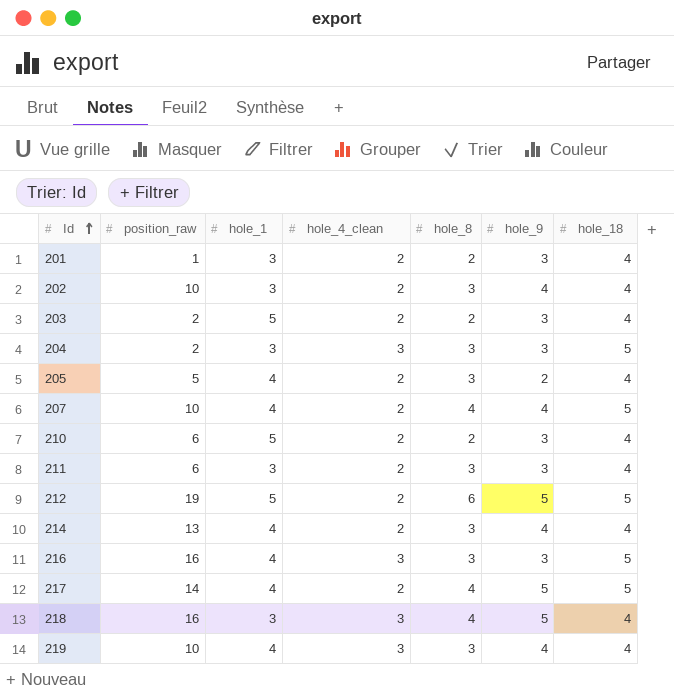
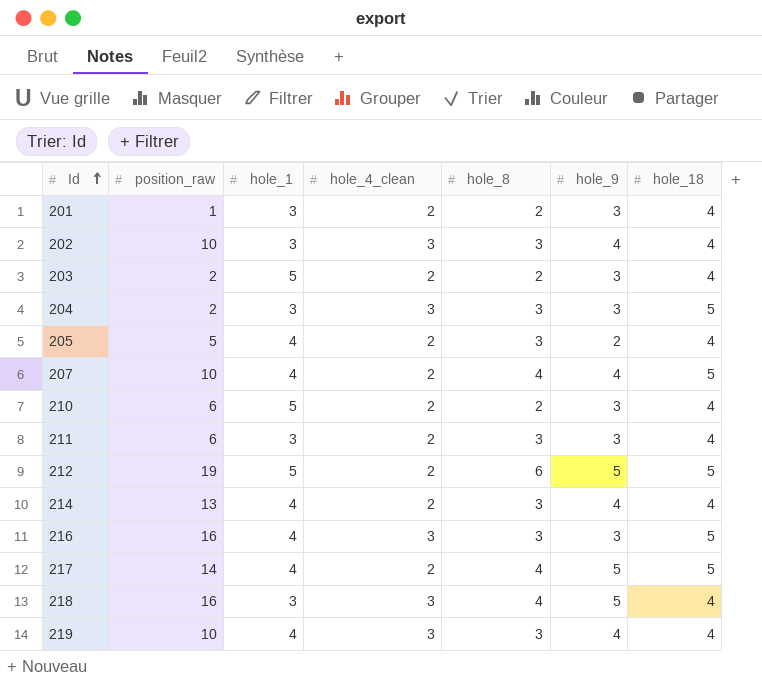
202 | hole_4_clean: 2 -> 3

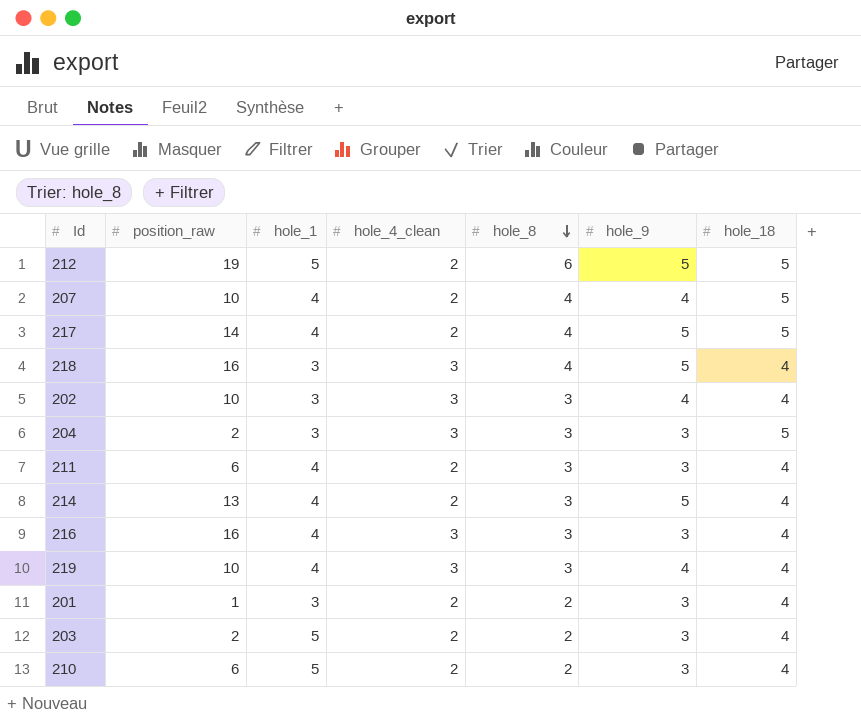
row order: Id ascending -> hole_8 descending
row 205: 5 | 4 | 2 | 3 | 2 | 4 -> none
211 | hole_1: 3 -> 4
214 | hole_9: 4 -> 5
216 | hole_18: 5 -> 4

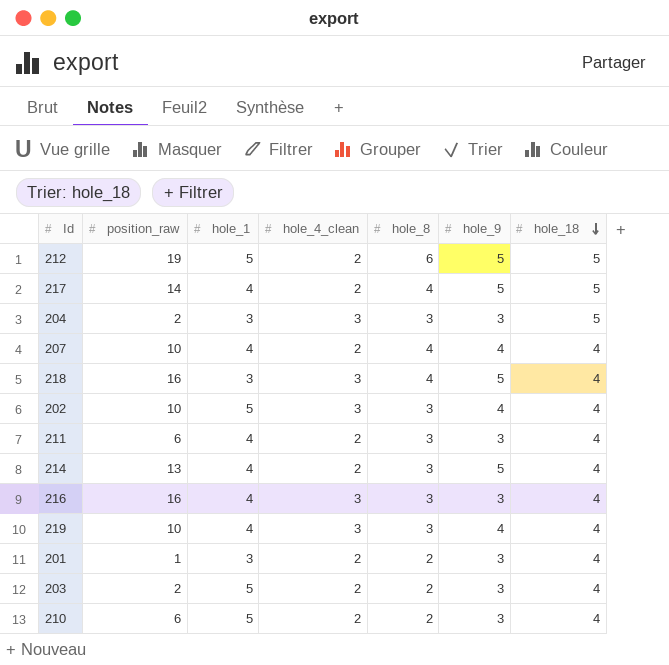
row order: hole_8 descending -> hole_18 descending
207 | hole_18: 5 -> 4
202 | hole_1: 3 -> 5

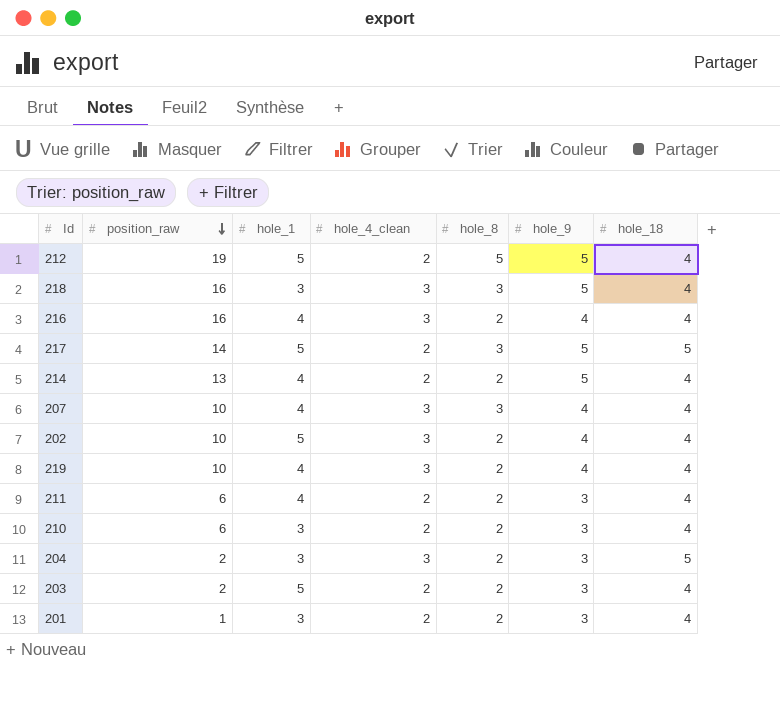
row order: hole_18 descending -> position_raw descending
212 | hole_8: 6 -> 5
212 | hole_18: 5 -> 4
218 | hole_8: 4 -> 3
216 | hole_8: 3 -> 2
216 | hole_9: 3 -> 4
217 | hole_1: 4 -> 5
217 | hole_8: 4 -> 3
214 | hole_8: 3 -> 2
207 | hole_4_clean: 2 -> 3
207 | hole_8: 4 -> 3
202 | hole_8: 3 -> 2
219 | hole_8: 3 -> 2
211 | hole_8: 3 -> 2
210 | hole_1: 5 -> 3
204 | hole_8: 3 -> 2

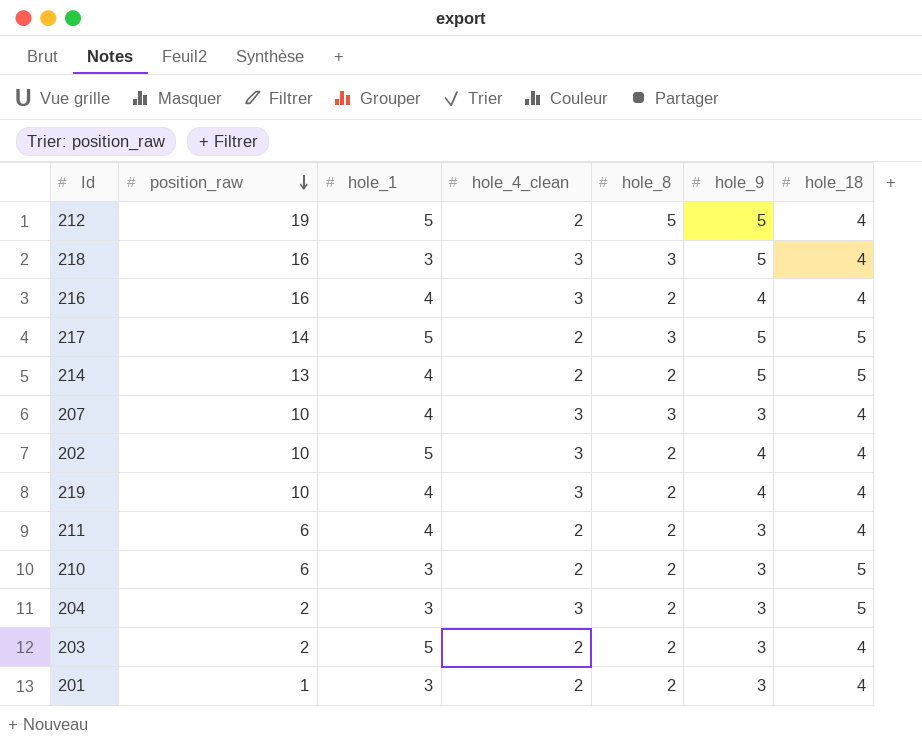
214 | hole_18: 4 -> 5
207 | hole_9: 4 -> 3
210 | hole_18: 4 -> 5

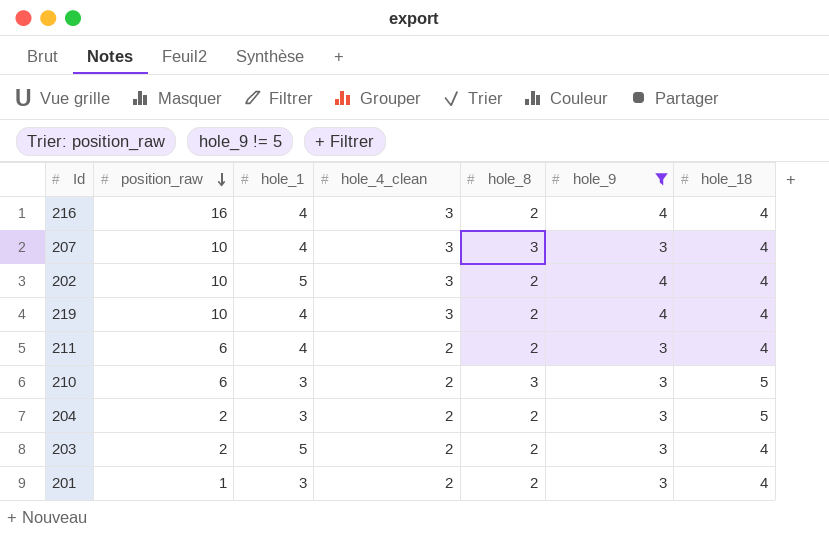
filter: none -> hole_9 != 5
210 | hole_8: 2 -> 3
204 | hole_4_clean: 3 -> 2

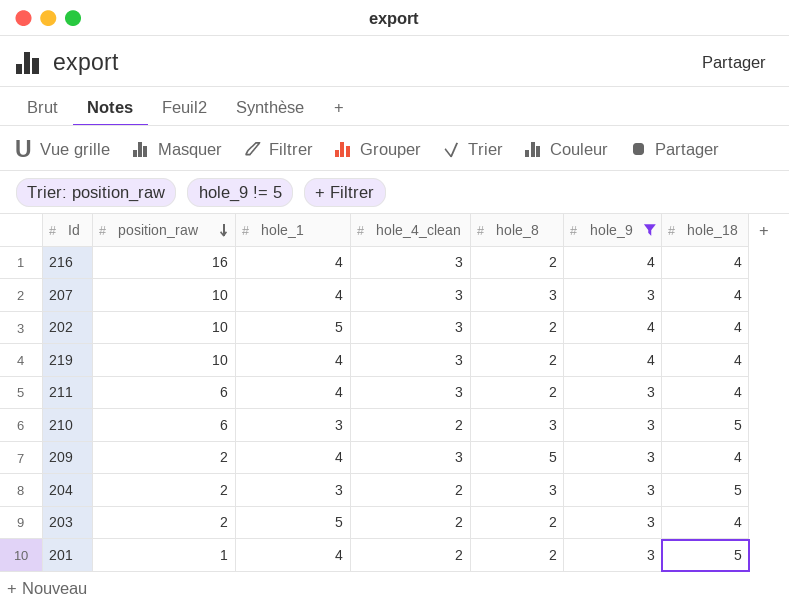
211 | hole_4_clean: 2 -> 3
row 209: none -> 2 | 4 | 3 | 5 | 3 | 4
204 | hole_8: 2 -> 3
201 | hole_1: 3 -> 4
201 | hole_18: 4 -> 5

